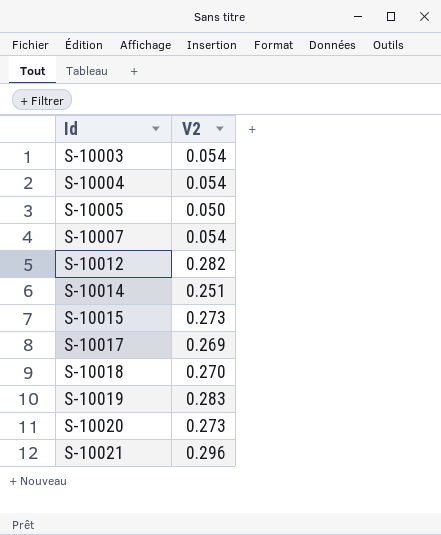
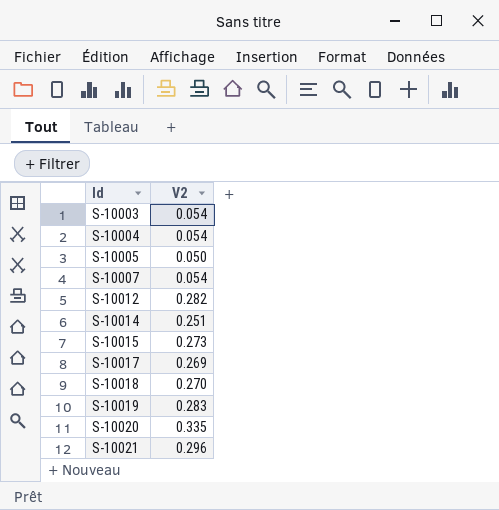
S-10020 | V2: 0.273 -> 0.335

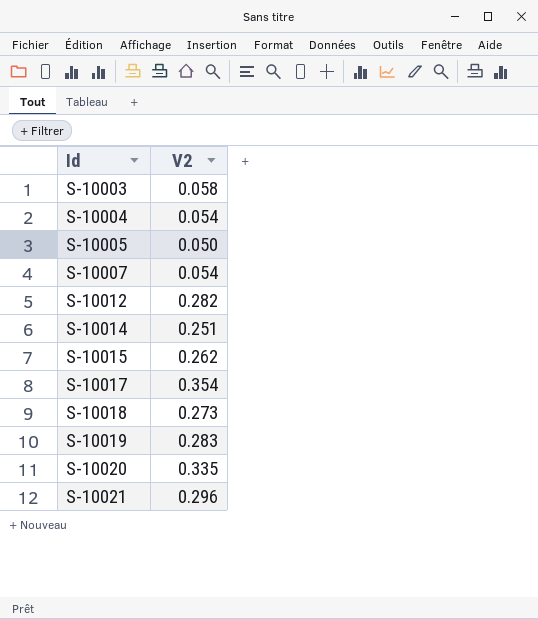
S-10003 | V2: 0.054 -> 0.058
S-10015 | V2: 0.273 -> 0.262
S-10017 | V2: 0.269 -> 0.354
S-10018 | V2: 0.270 -> 0.273

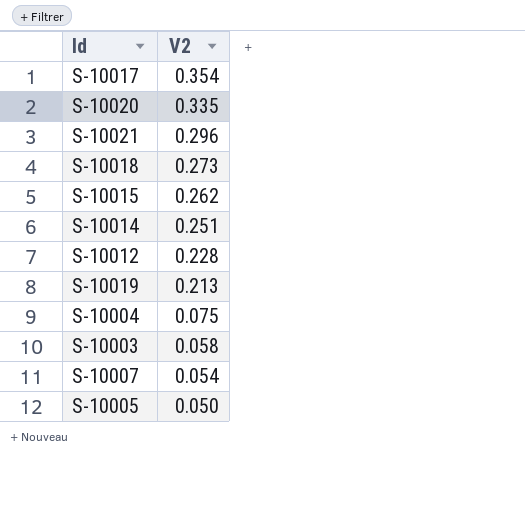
row order: Id ascending -> V2 descending
S-10012 | V2: 0.282 -> 0.228
S-10019 | V2: 0.283 -> 0.213
S-10004 | V2: 0.054 -> 0.075

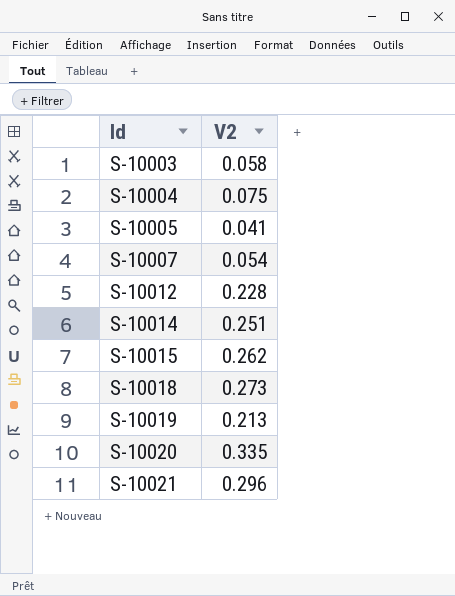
row order: V2 descending -> Id ascending
row S-10017: 0.354 -> none
S-10005 | V2: 0.050 -> 0.041

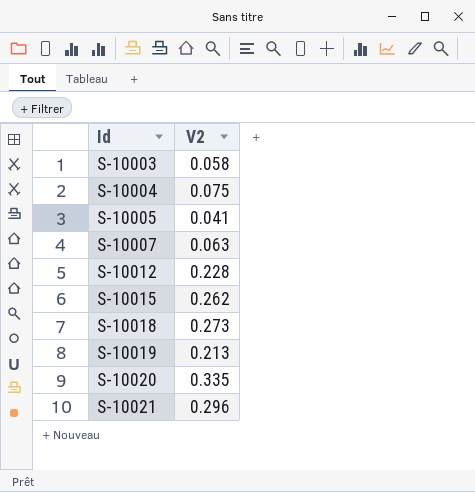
row S-10014: 0.251 -> none
S-10007 | V2: 0.054 -> 0.063

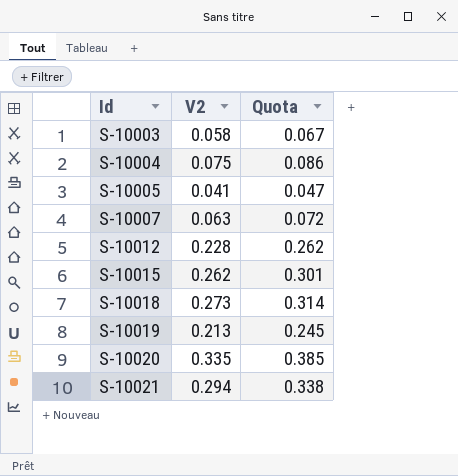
column Quota | formula: none -> [V2] * 1.15
S-10021 | V2: 0.296 -> 0.294

